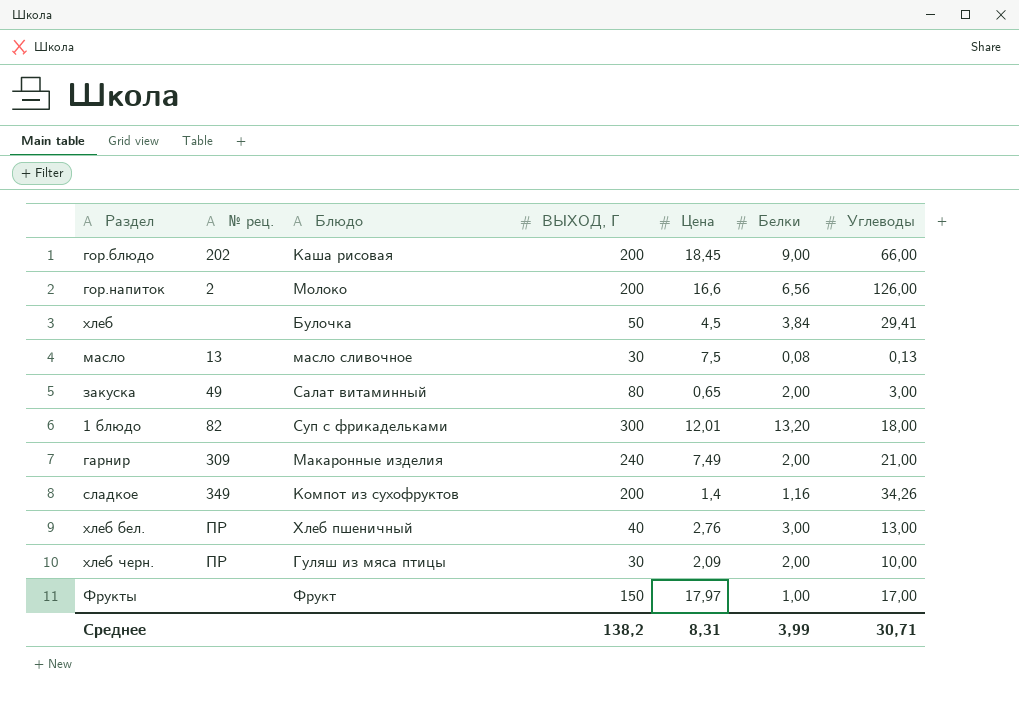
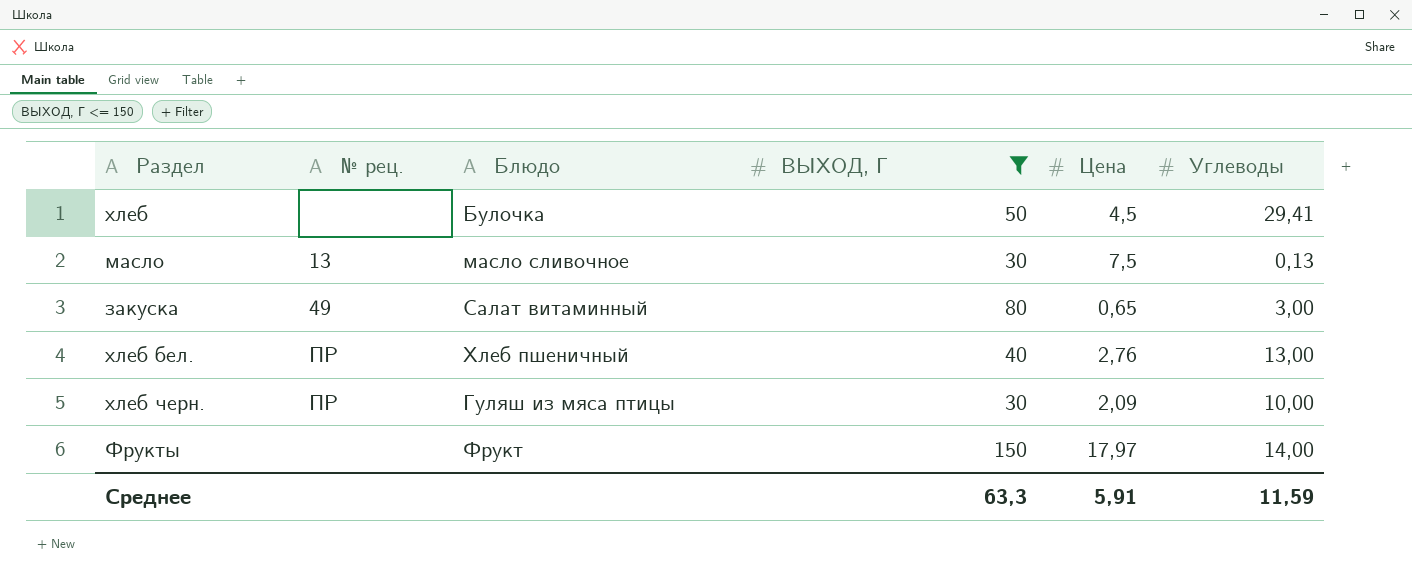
filter: none -> ВЫХОД, Г <= 150
column Белки | position: 6 -> none
Фрукты | Углеводы: 17,00 -> 14,00
Среднее | ВЫХОД, Г: 138,2 -> 63,3
Среднее | Цена: 8,31 -> 5,91
Среднее | Углеводы: 30,71 -> 11,59

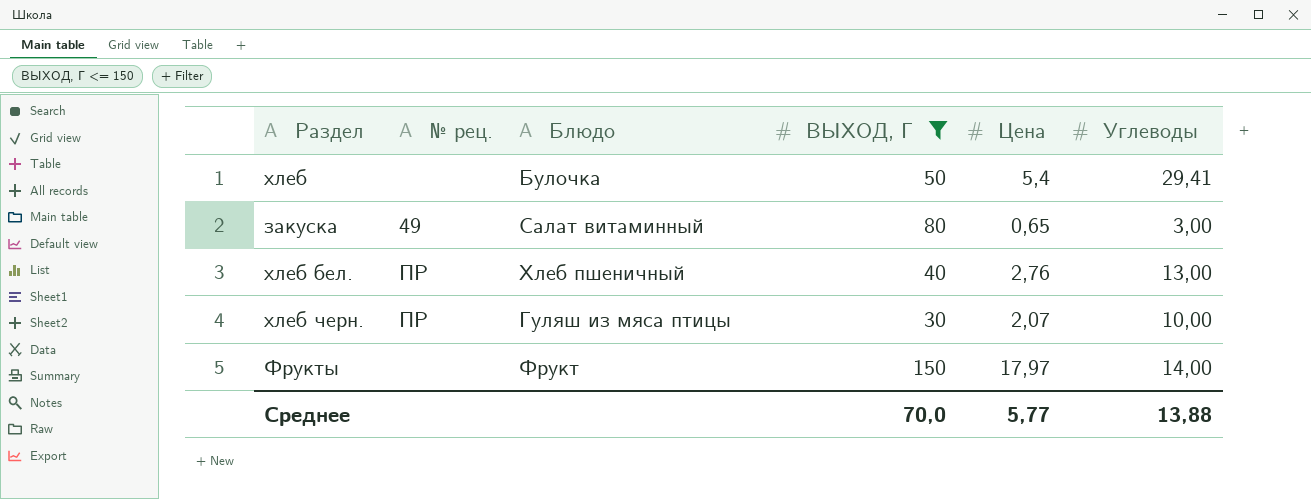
row масло: 13 | масло сливочное | 30 | 7,5 | 0,13 -> none
хлеб | Цена: 4,5 -> 5,4
хлеб черн. | Цена: 2,09 -> 2,07
Среднее | ВЫХОД, Г: 63,3 -> 70,0
Среднее | Цена: 5,91 -> 5,77
Среднее | Углеводы: 11,59 -> 13,88

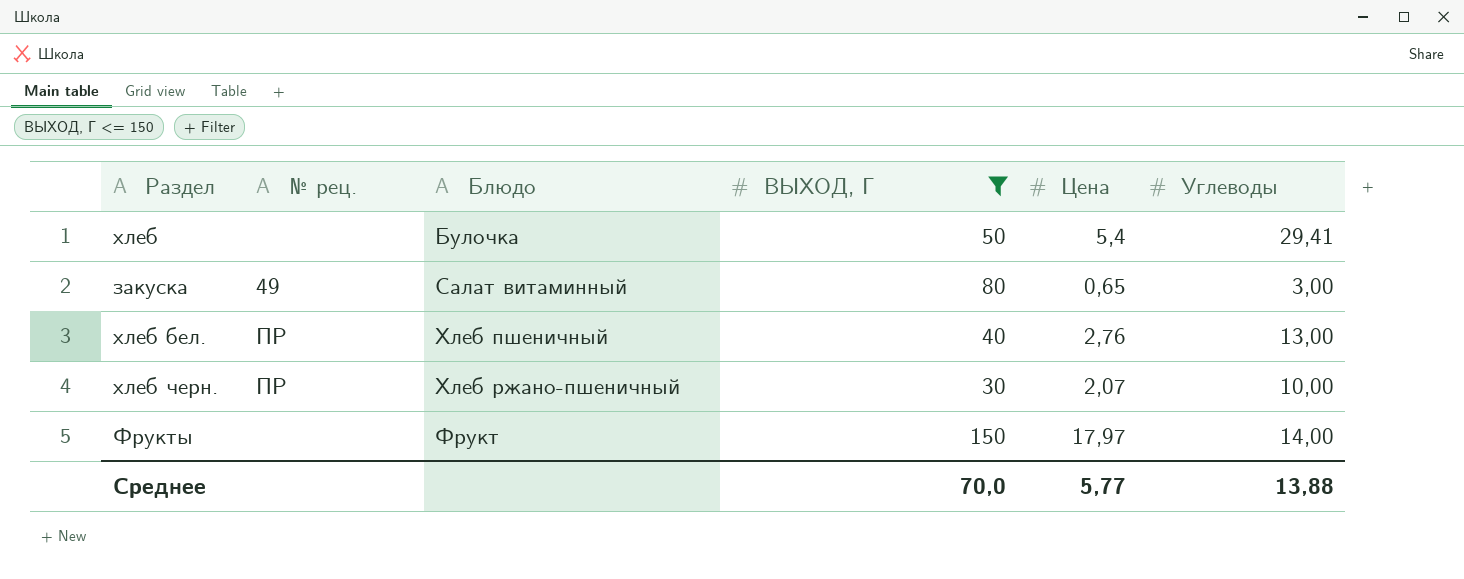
хлеб черн. | Блюдо: Гуляш из мяса птицы -> Хлеб ржано-пшеничный

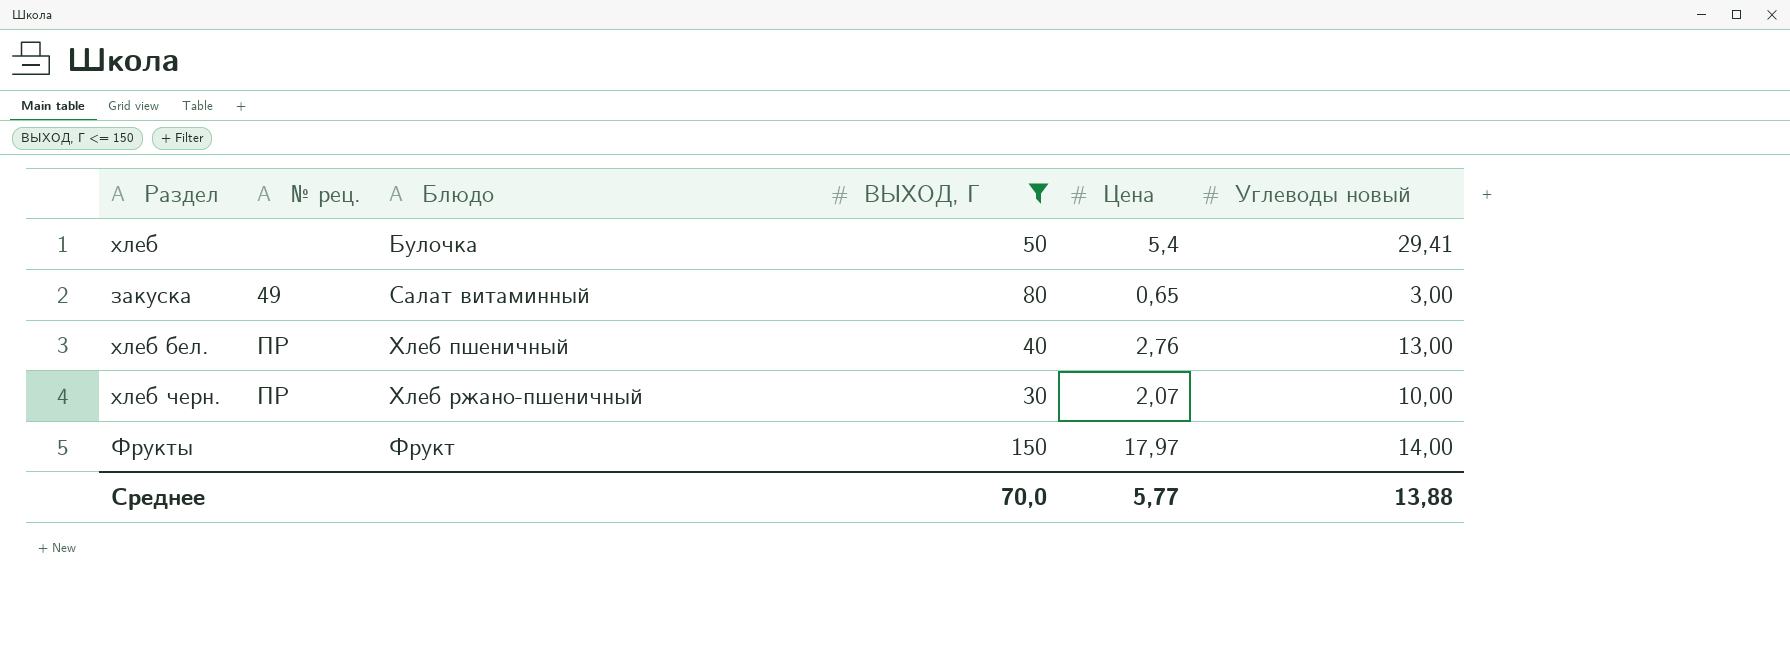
column name: Углеводы -> Углеводы новый

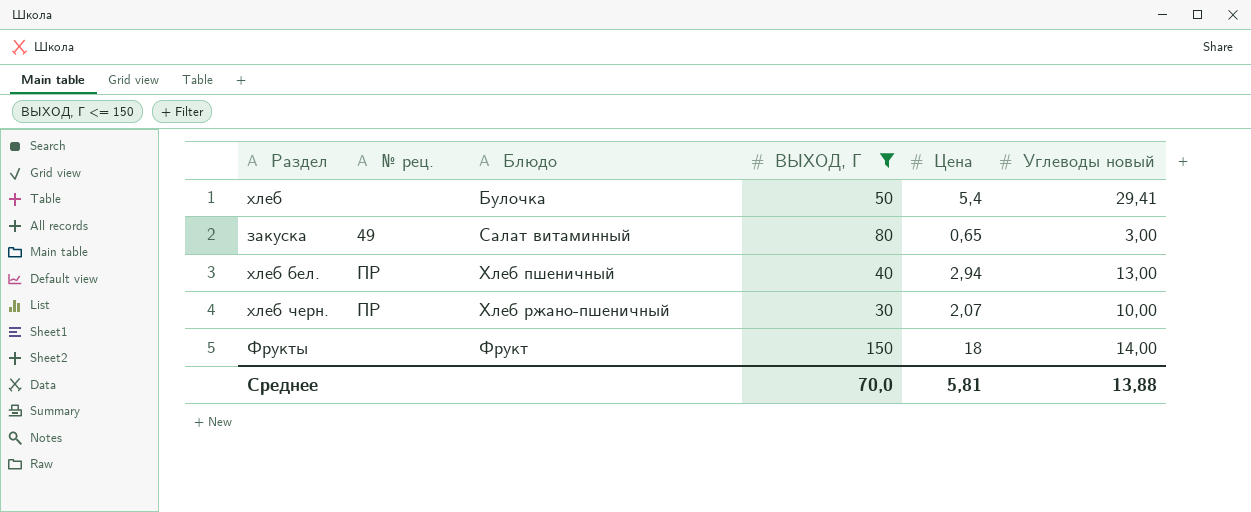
хлеб бел. | Цена: 2,76 -> 2,94
Фрукты | Цена: 17,97 -> 18
Среднее | Цена: 5,77 -> 5,81

